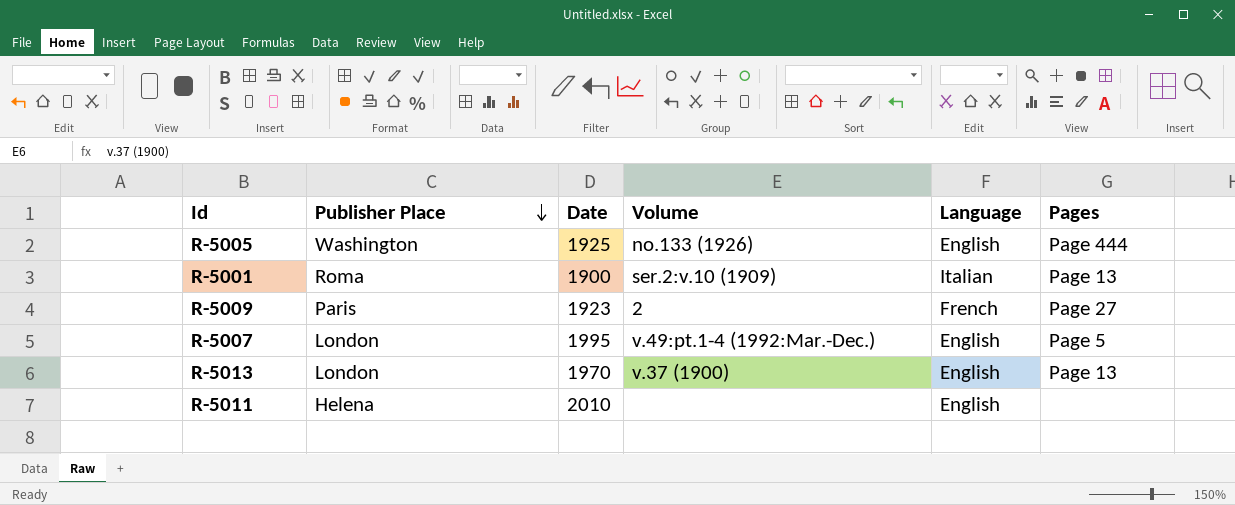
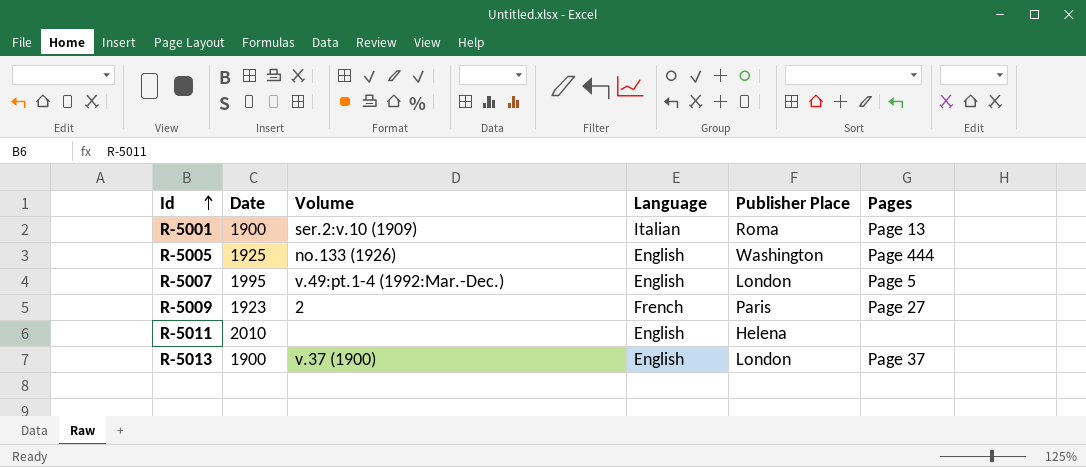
row order: Publisher Place descending -> Id ascending
column Publisher Place | position: 2 -> 5
R-5013 | Date: 1970 -> 1900
R-5013 | Pages: Page 13 -> Page 37

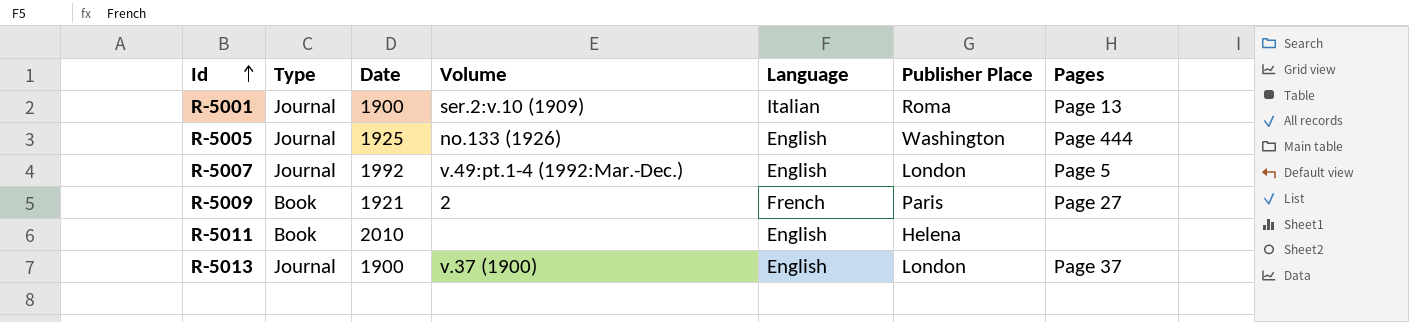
column Type | position: none -> 2
R-5007 | Date: 1995 -> 1992
R-5009 | Date: 1923 -> 1921

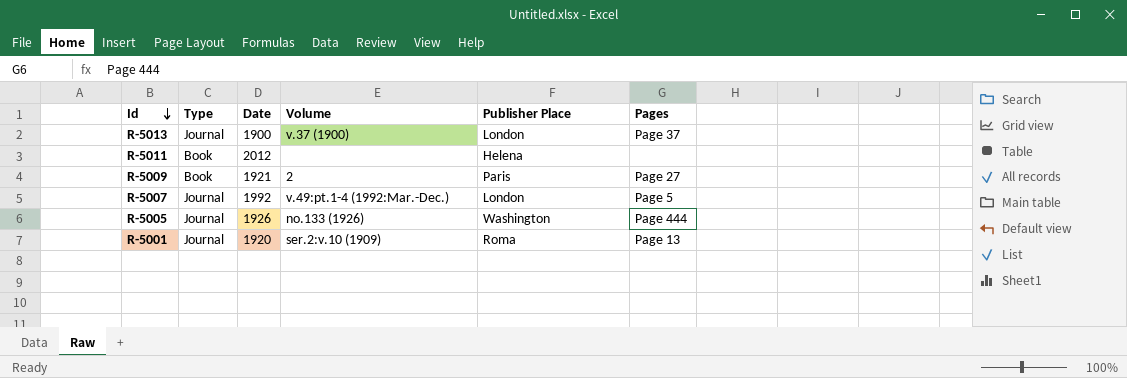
row order: Id ascending -> Id descending
column Language | position: 5 -> none
R-5011 | Date: 2010 -> 2012
R-5005 | Date: 1925 -> 1926
R-5001 | Date: 1900 -> 1920

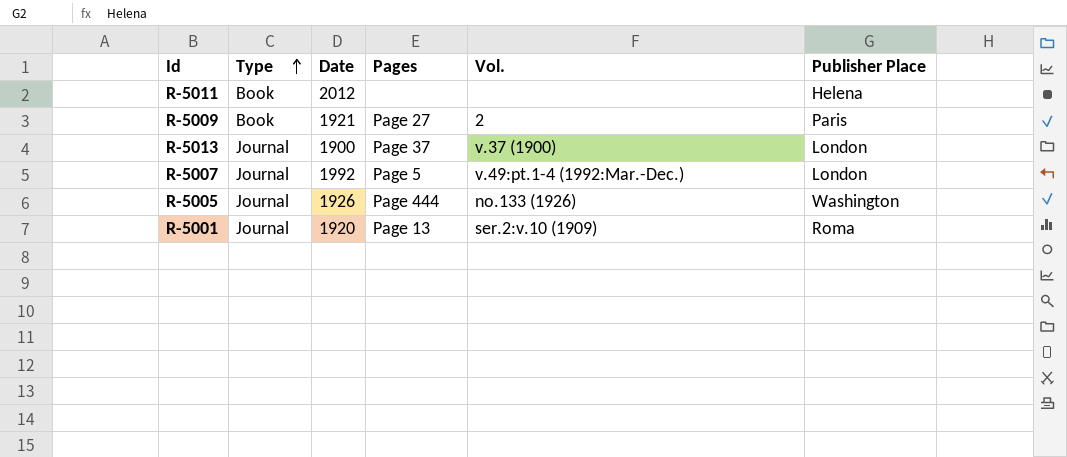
row order: Id descending -> Type ascending
column Pages | position: 6 -> 4
column name: Volume -> Vol.

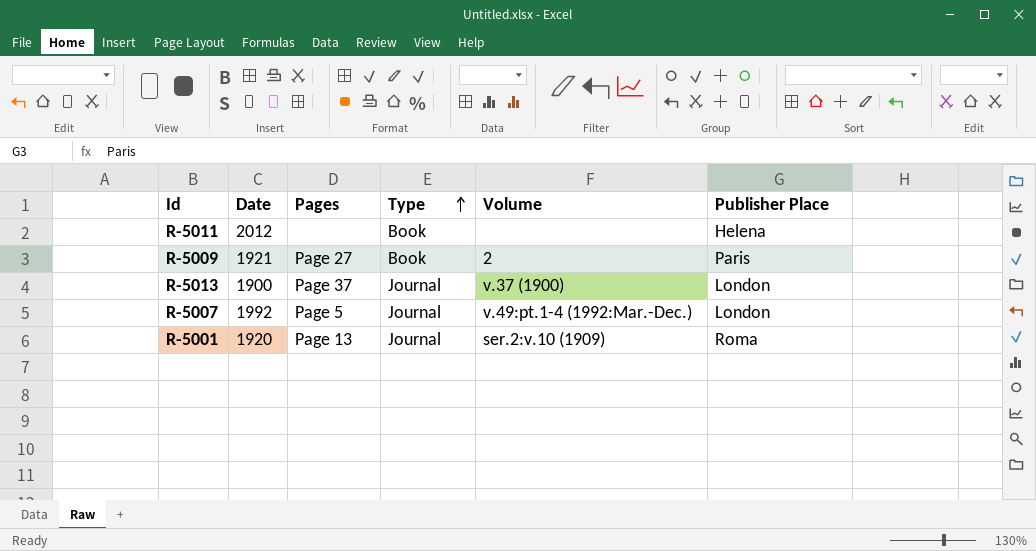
column Type | position: 2 -> 4
column name: Vol. -> Volume
row R-5005: Journal | 1926 | Page 444 | no.133 (1926) | Washington -> none

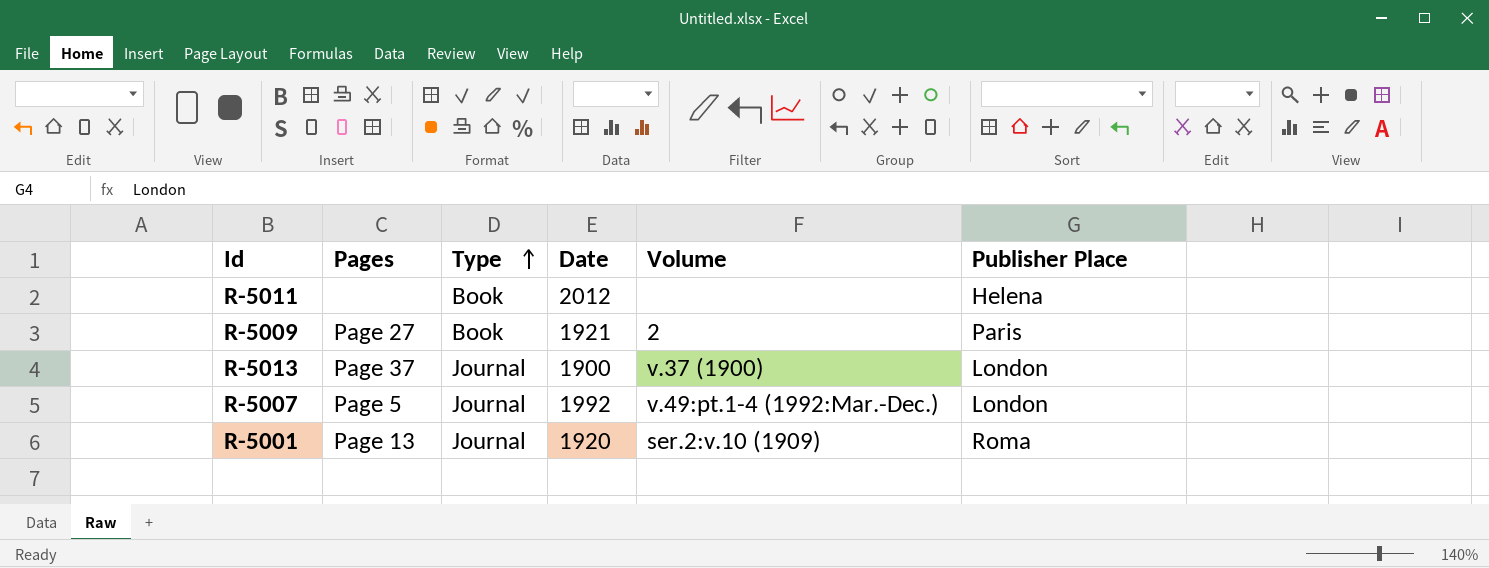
column Date | position: 2 -> 4

